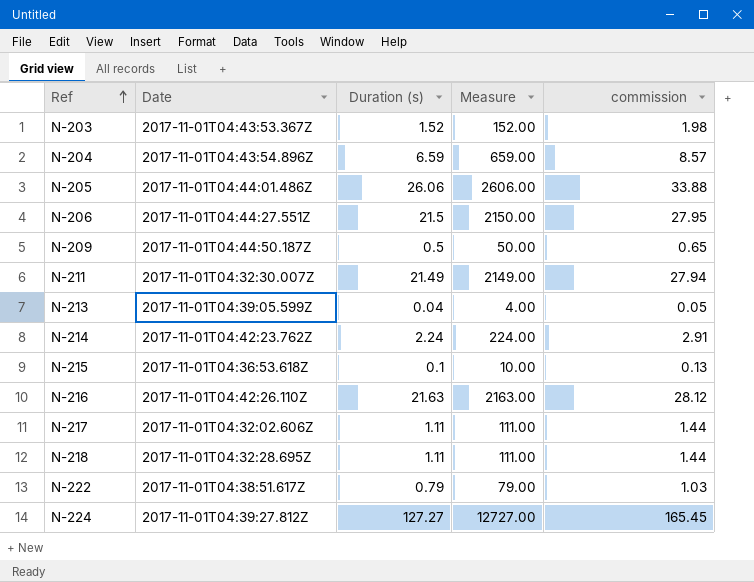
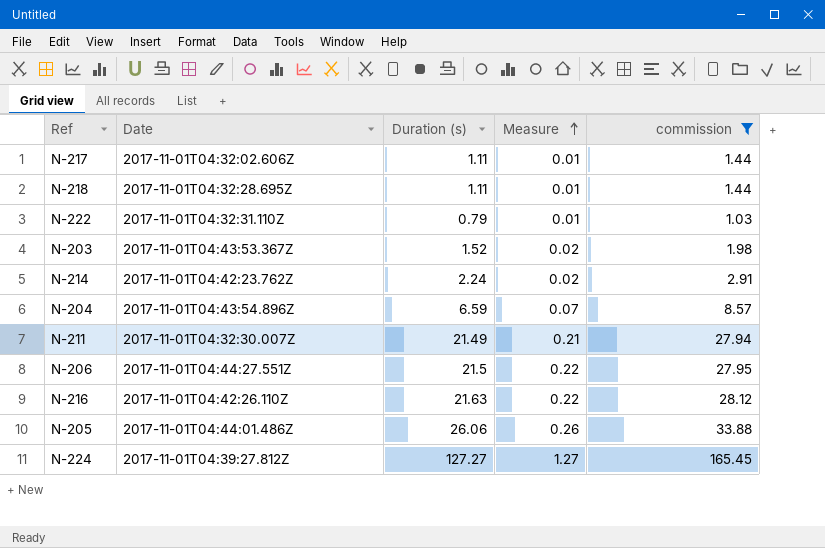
filter: none -> commission >= 1.03
row order: Ref ascending -> Measure ascending
column Measure | formula: [Duration (s)] * 100 -> [Duration (s)] * 0.01
N-222 | Date: 2017-11-01T04:38:51.617Z -> 2017-11-01T04:32:31.110Z

